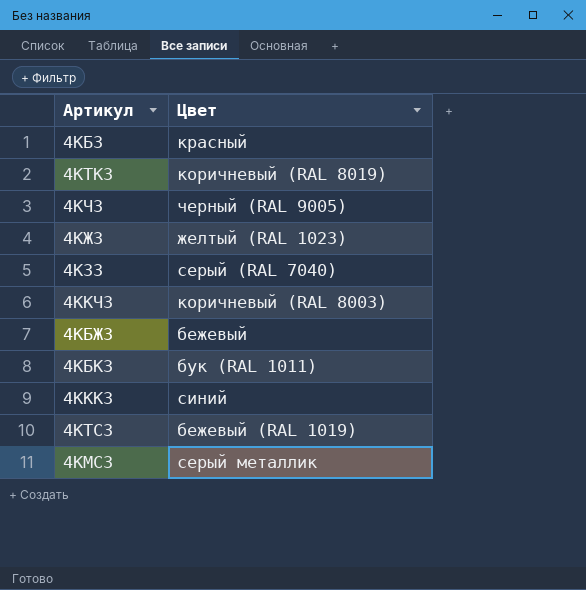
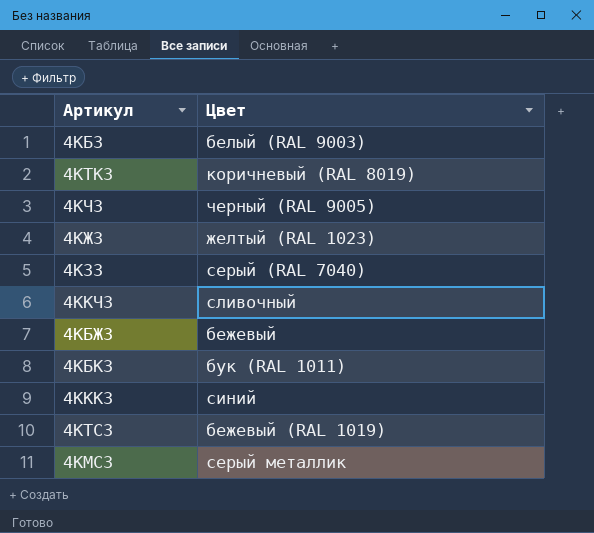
4КБЗ | Цвет: красный -> белый (RAL 9003)
4ККЧЗ | Цвет: коричневый (RAL 8003) -> сливочный

